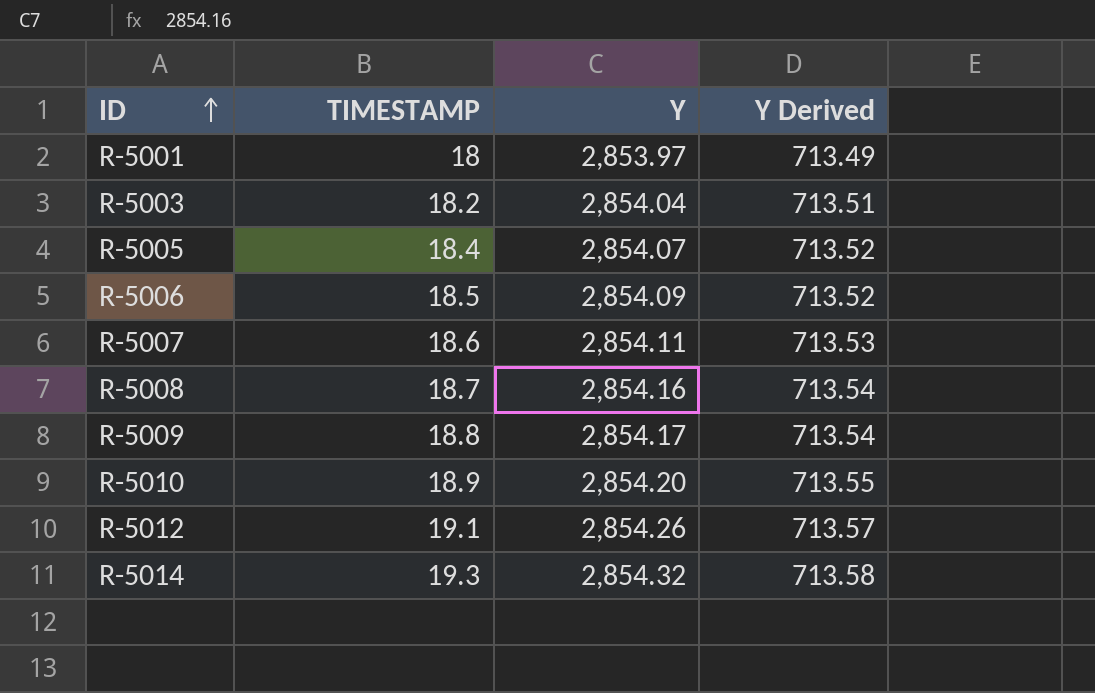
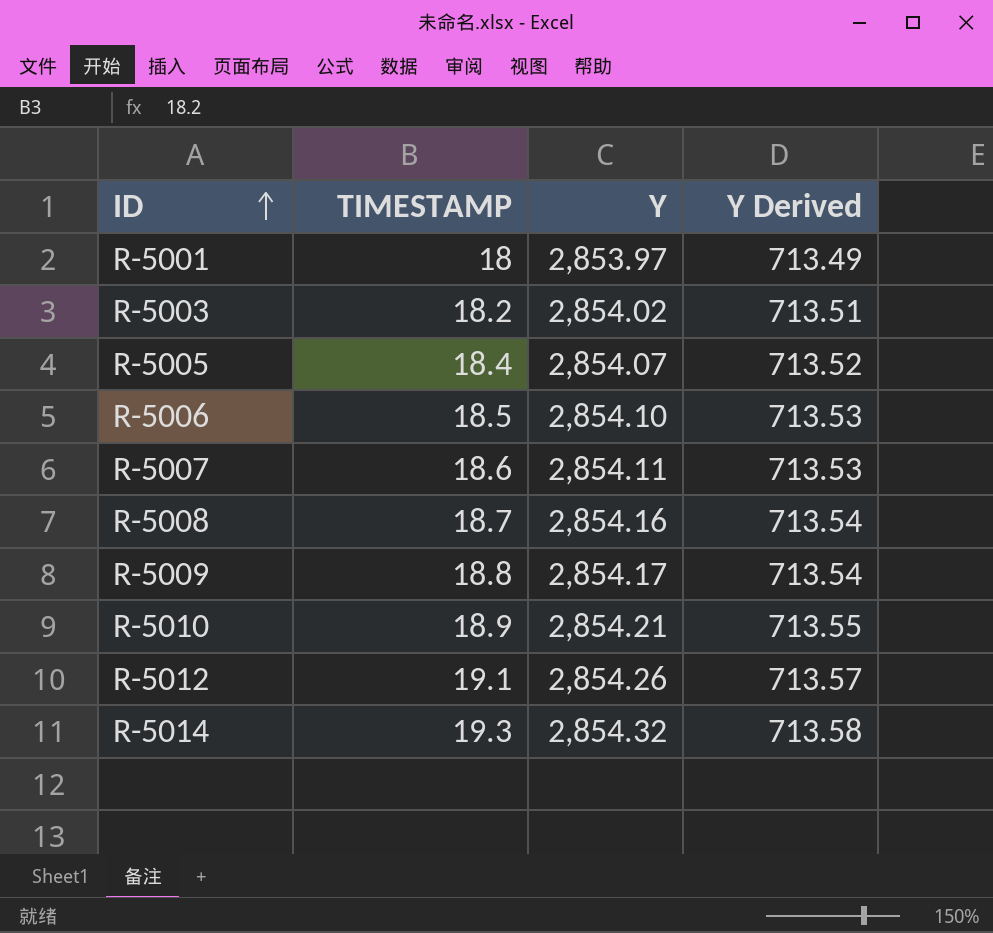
R-5003 | Y: 2,854.04 -> 2,854.02
R-5006 | Y: 2,854.09 -> 2,854.10
R-5006 | Y Derived: 713.52 -> 713.53
R-5010 | Y: 2,854.20 -> 2,854.21

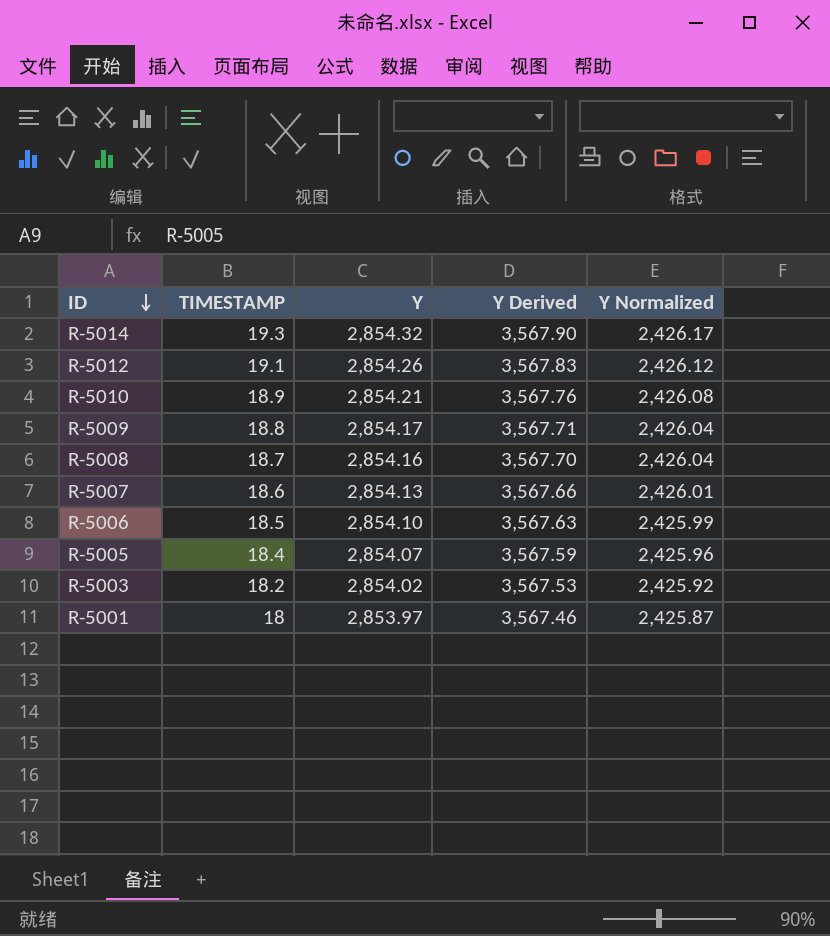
row order: ID ascending -> ID descending
column Y Derived | formula: [Y] * 0.25 -> [Y] * 1.25
column Y Normalized | formula: none -> [Y] * 0.85
R-5007 | Y: 2,854.11 -> 2,854.13

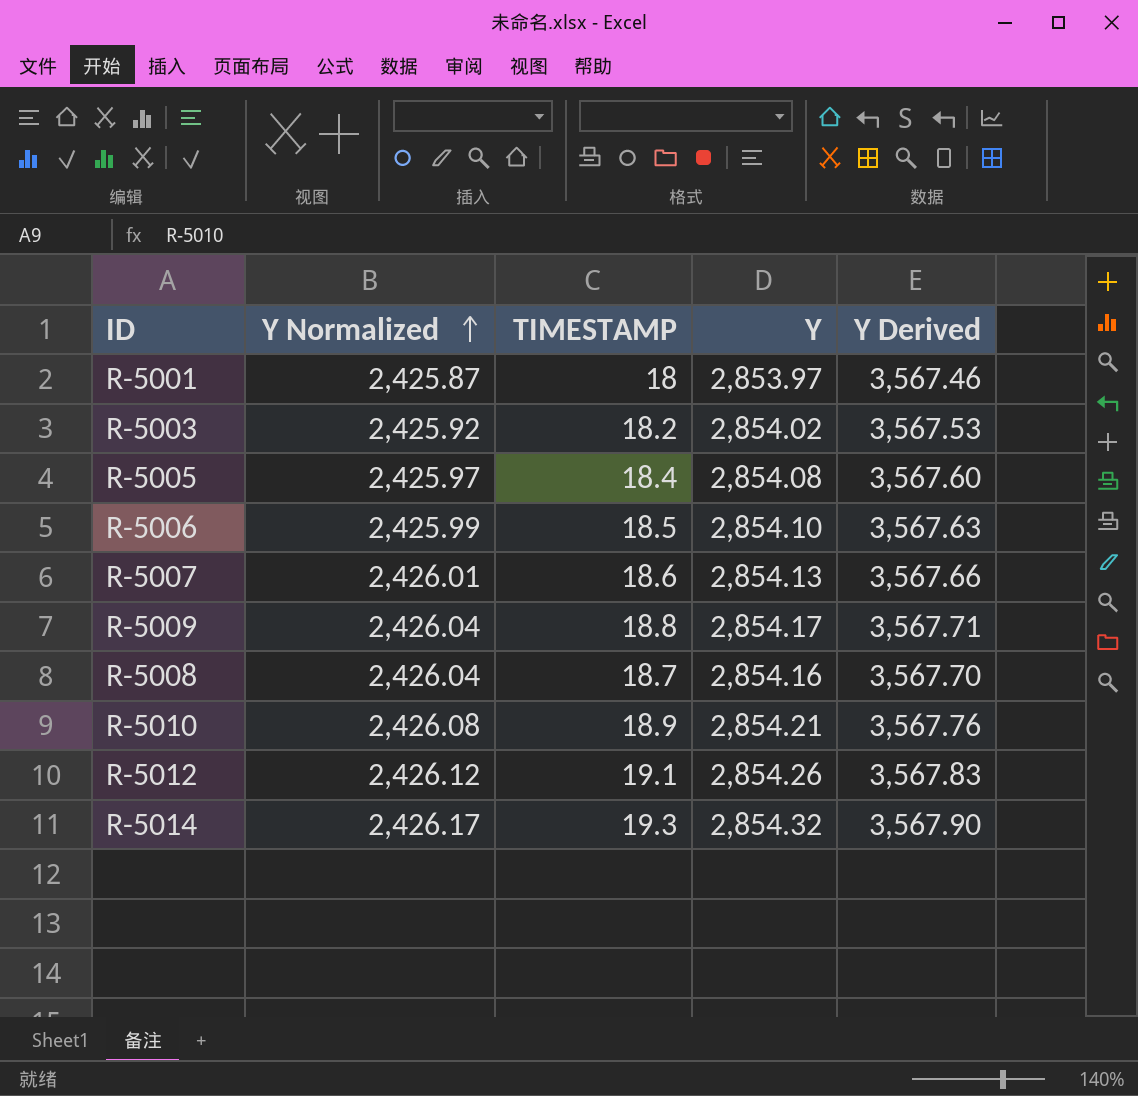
row order: ID descending -> Y Normalized ascending
column Y Normalized | position: 5 -> 2
R-5005 | Y Normalized: 2,425.96 -> 2,425.97
R-5005 | Y: 2,854.07 -> 2,854.08
R-5005 | Y Derived: 3,567.59 -> 3,567.60

